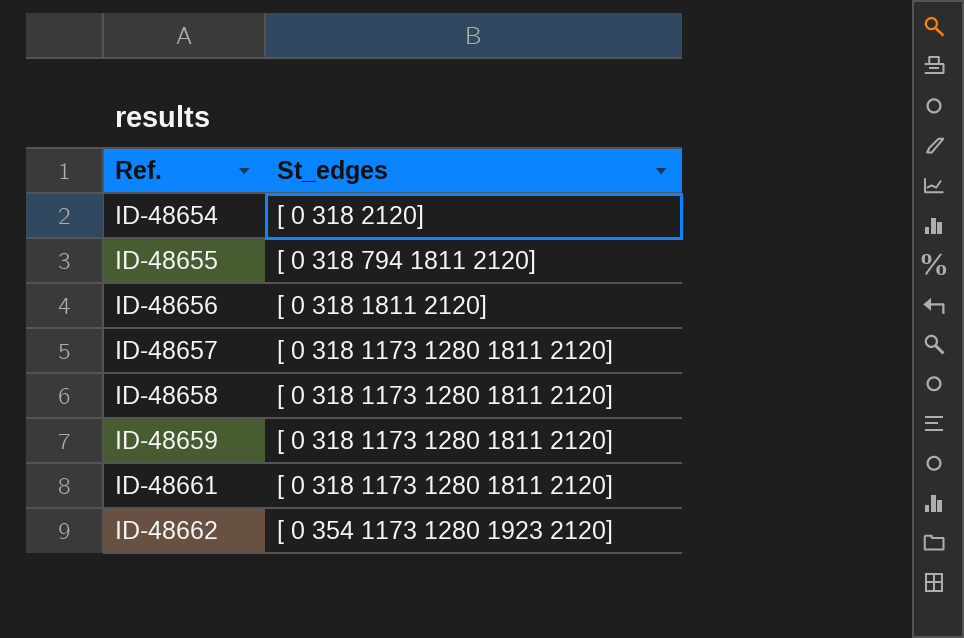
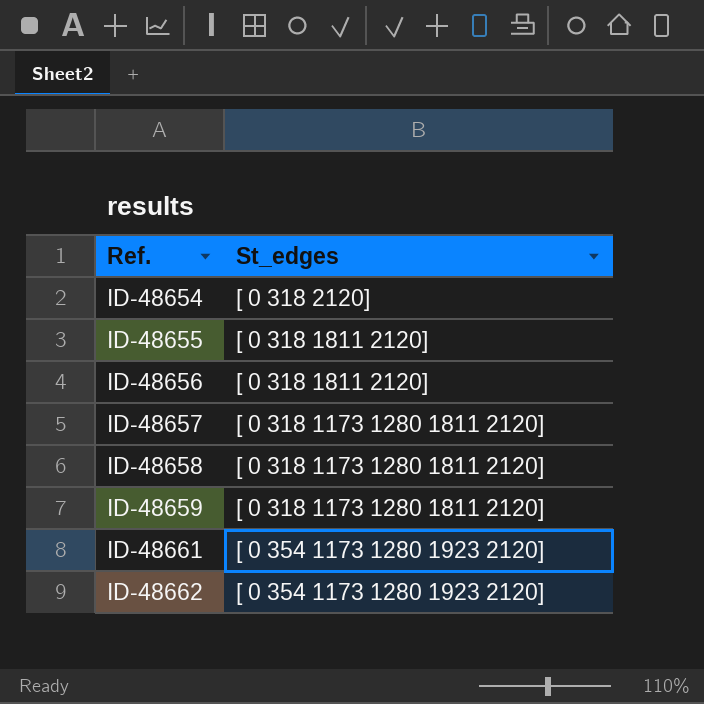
ID-48655 | St_edges: [ 0 318 794 1811 2120] -> [ 0 318 1811 2120]
ID-48661 | St_edges: [ 0 318 1173 1280 1811 2120] -> [ 0 354 1173 1280 1923 2120]

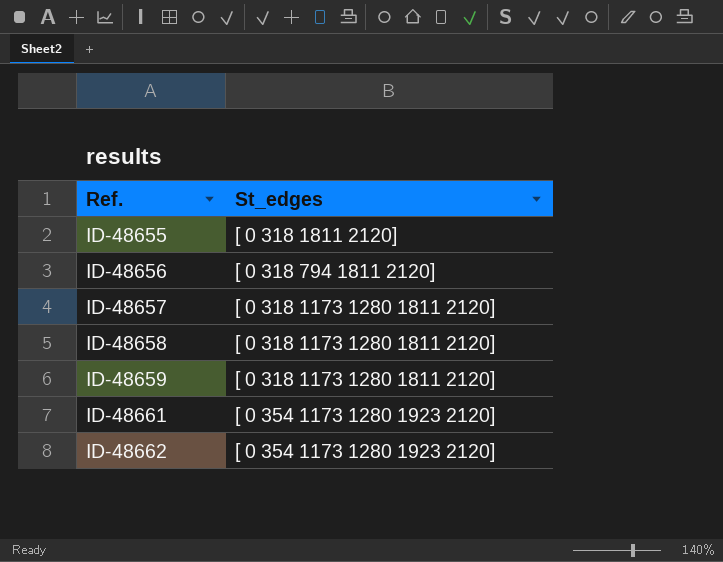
row ID-48654: [ 0 318 2120] -> none
ID-48656 | St_edges: [ 0 318 1811 2120] -> [ 0 318 794 1811 2120]

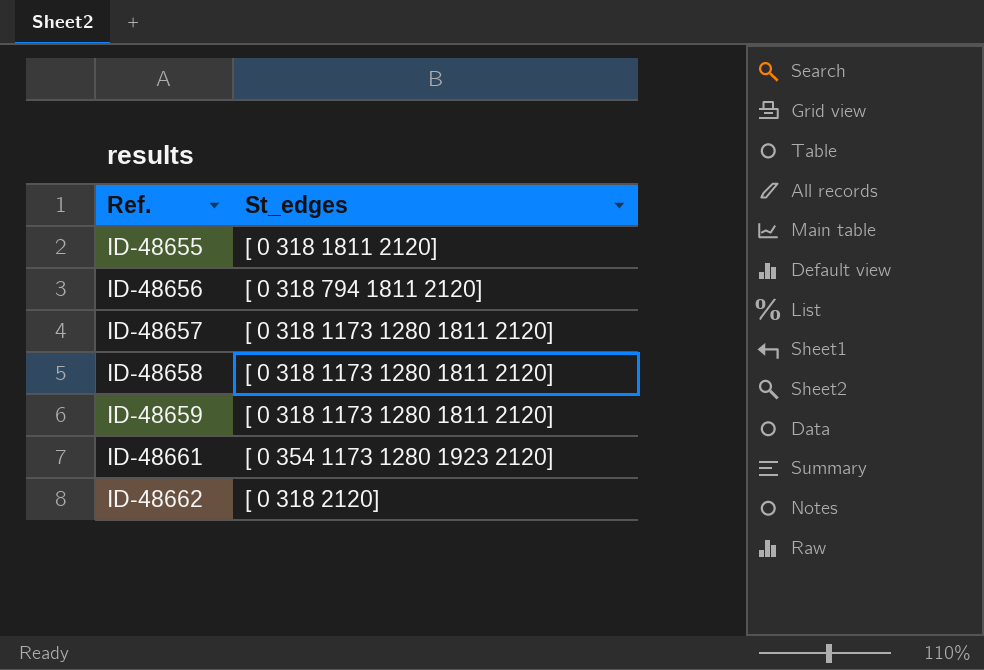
ID-48662 | St_edges: [ 0 354 1173 1280 1923 2120] -> [ 0 318 2120]

